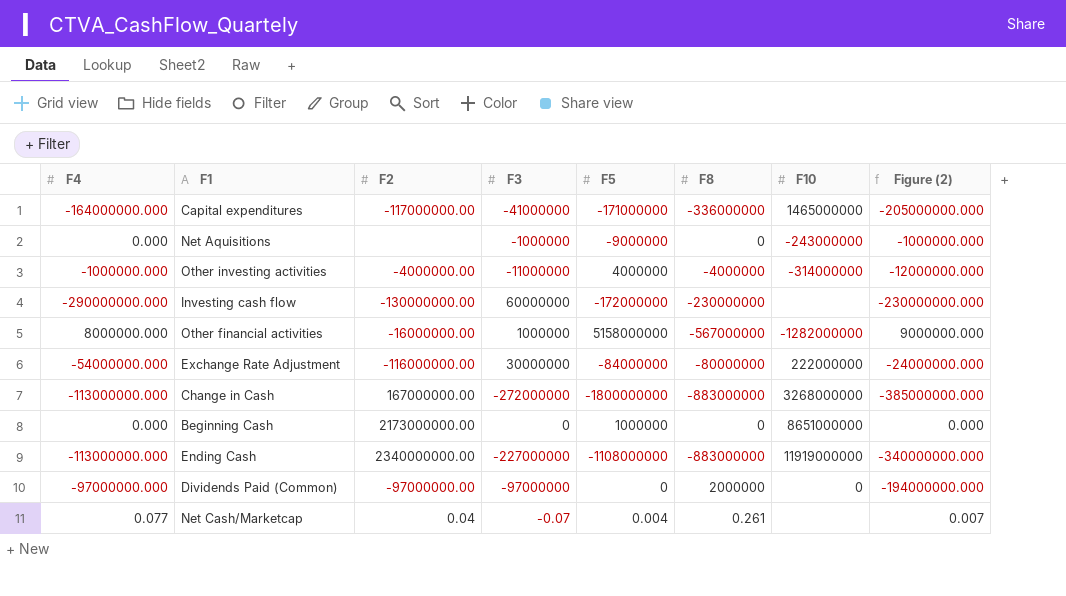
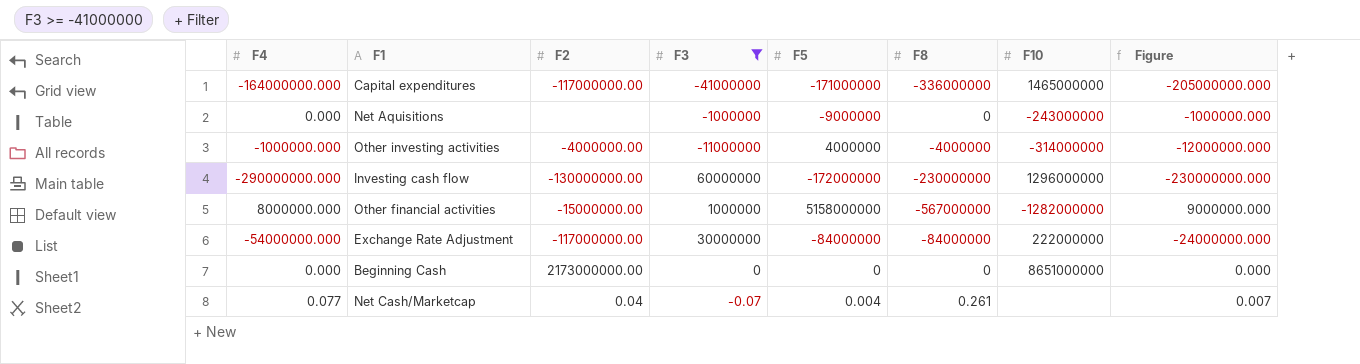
filter: none -> F3 >= -41000000
column name: Figure (2) -> Figure
Investing cash flow | F10: none -> 1296000000
Other financial activities | F2: -16000000.00 -> -15000000.00
Exchange Rate Adjustment | F2: -116000000.00 -> -117000000.00
Exchange Rate Adjustment | F8: -80000000 -> -84000000
Beginning Cash | F5: 1000000 -> 0

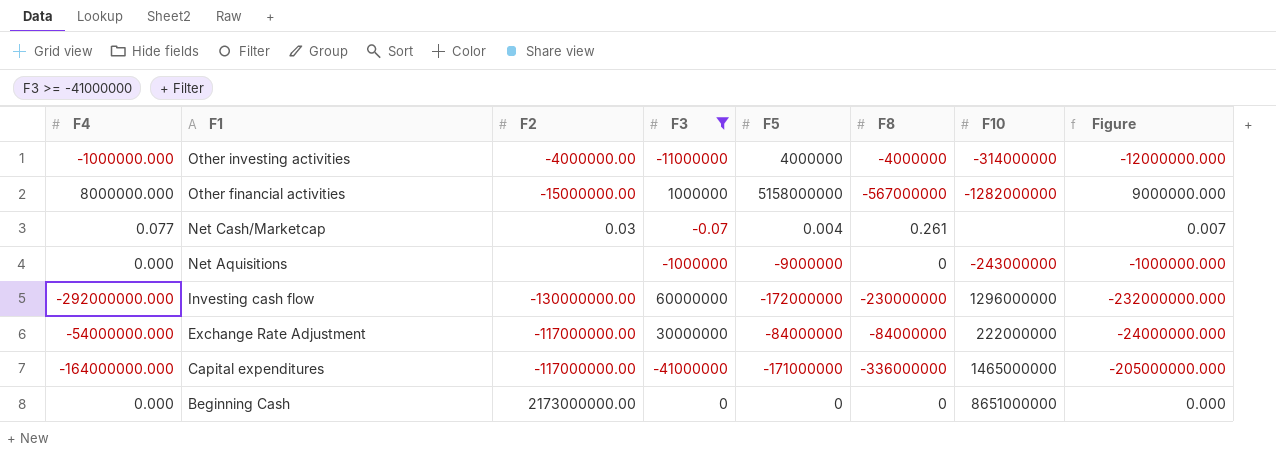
row order: none -> F1 descending
Net Cash/Marketcap | F2: 0.04 -> 0.03
Investing cash flow | F4: -290000000.000 -> -292000000.000
Investing cash flow | Figure: -230000000.000 -> -232000000.000

